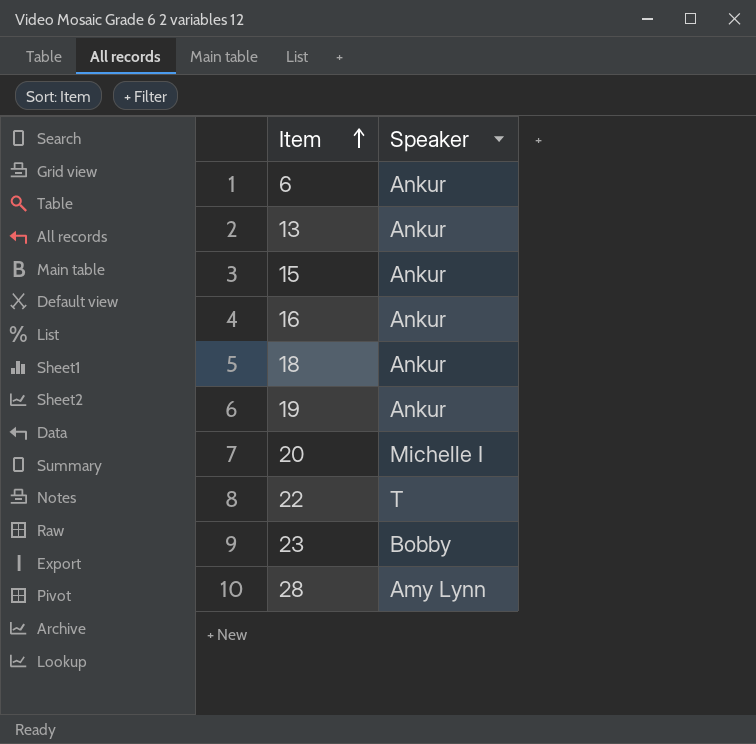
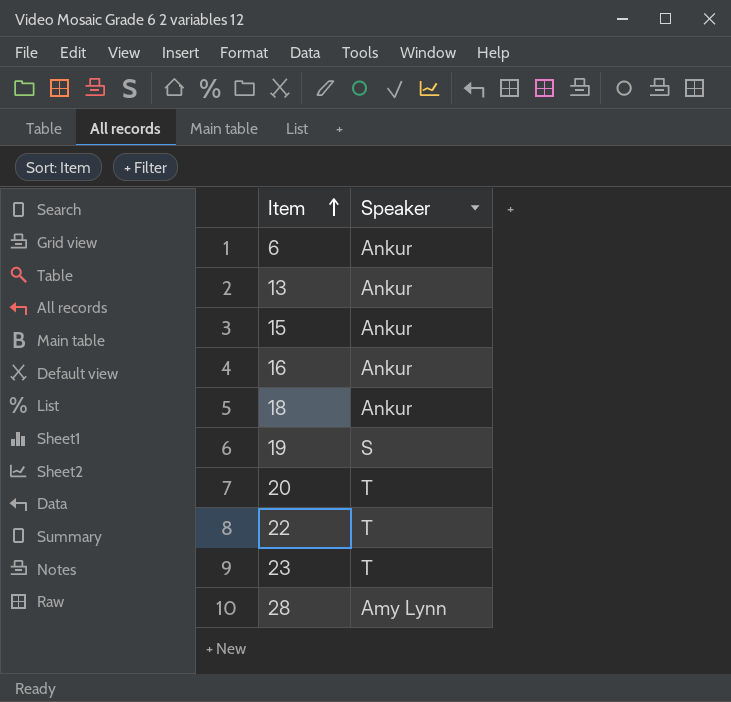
19 | Speaker: Ankur -> S
20 | Speaker: Michelle I -> T
23 | Speaker: Bobby -> T

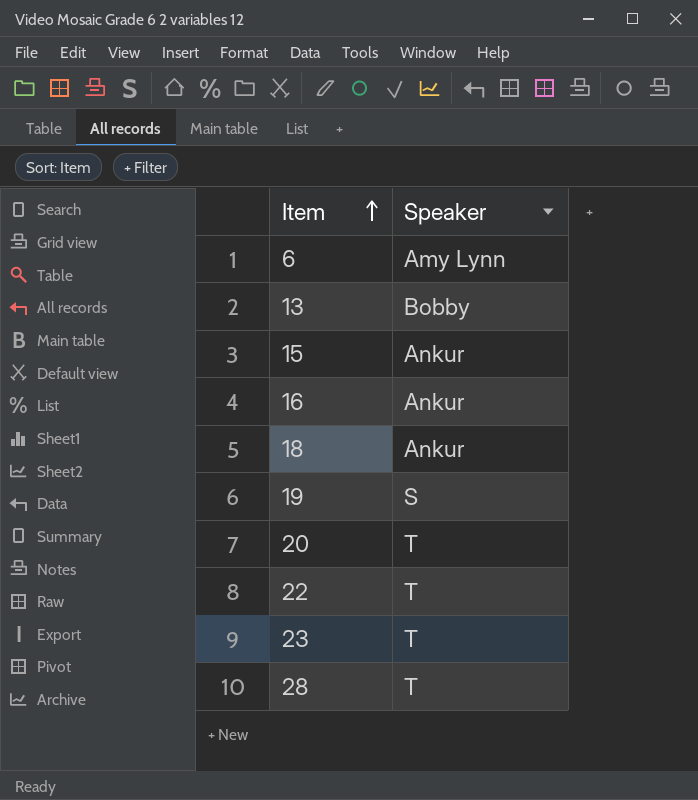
6 | Speaker: Ankur -> Amy Lynn
13 | Speaker: Ankur -> Bobby
28 | Speaker: Amy Lynn -> T

